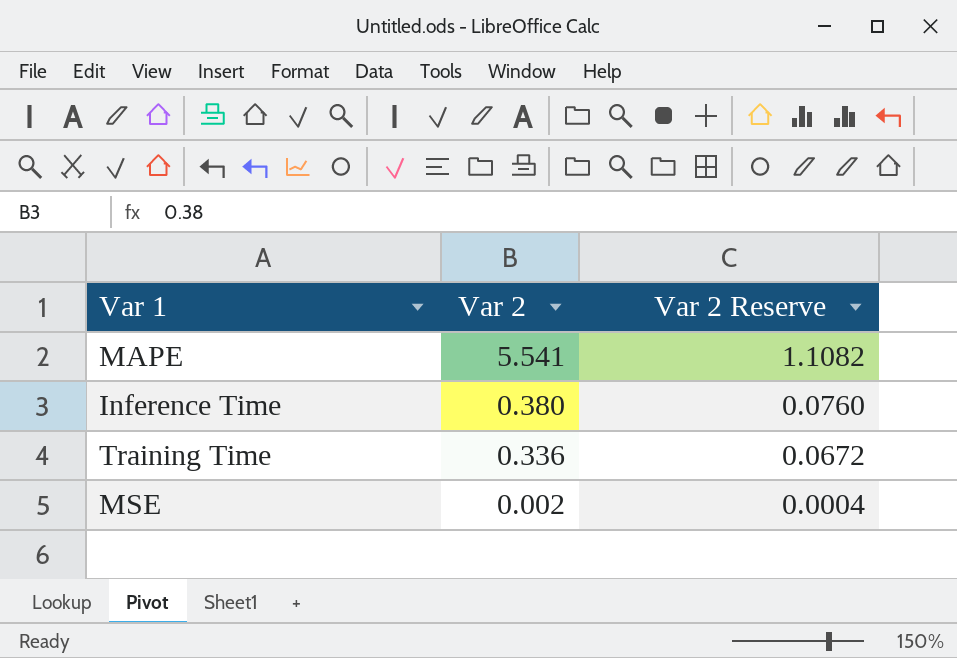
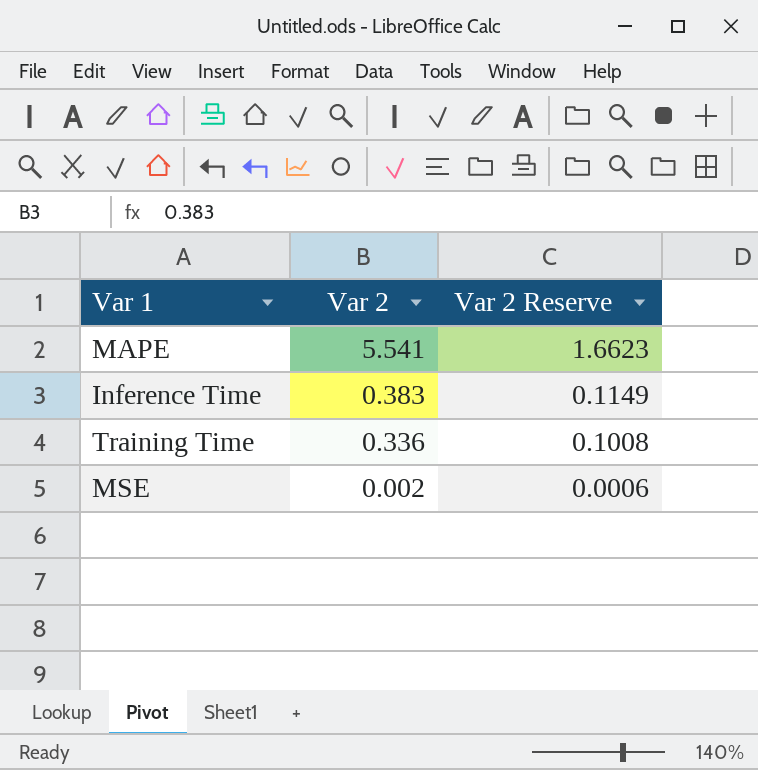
column Var 2 Reserve | formula: [Var 2] * 0.2 -> [Var 2] * 0.3
Inference Time | Var 2: 0.380 -> 0.383

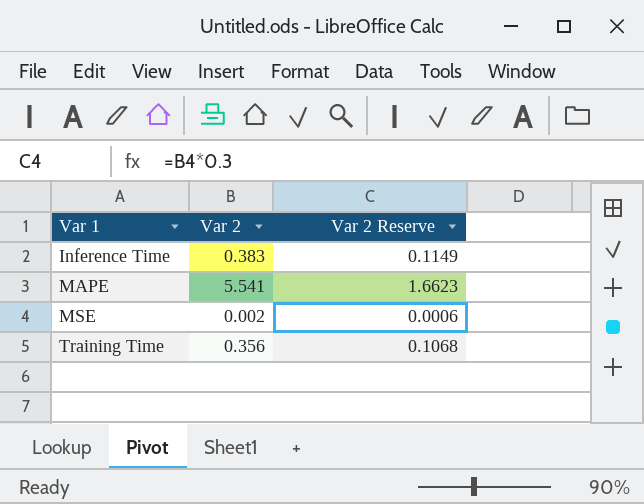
row order: Var 2 descending -> Var 1 ascending
Training Time | Var 2: 0.336 -> 0.356
Training Time | Var 2 Reserve: 0.1008 -> 0.1068

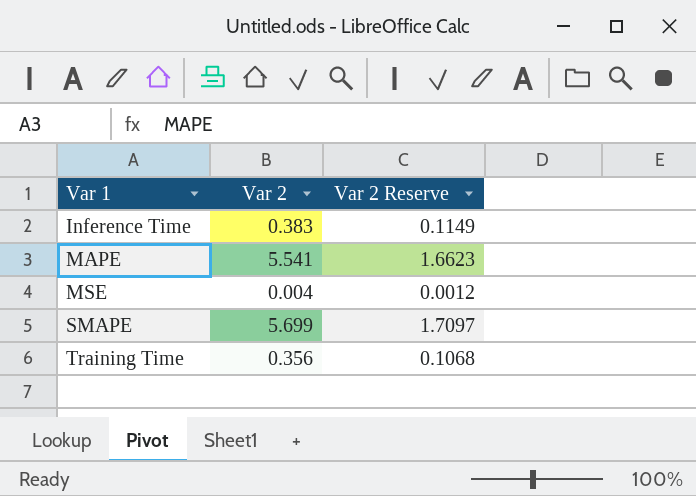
MSE | Var 2: 0.002 -> 0.004
MSE | Var 2 Reserve: 0.0006 -> 0.0012
row SMAPE: none -> 5.699 | 1.7097

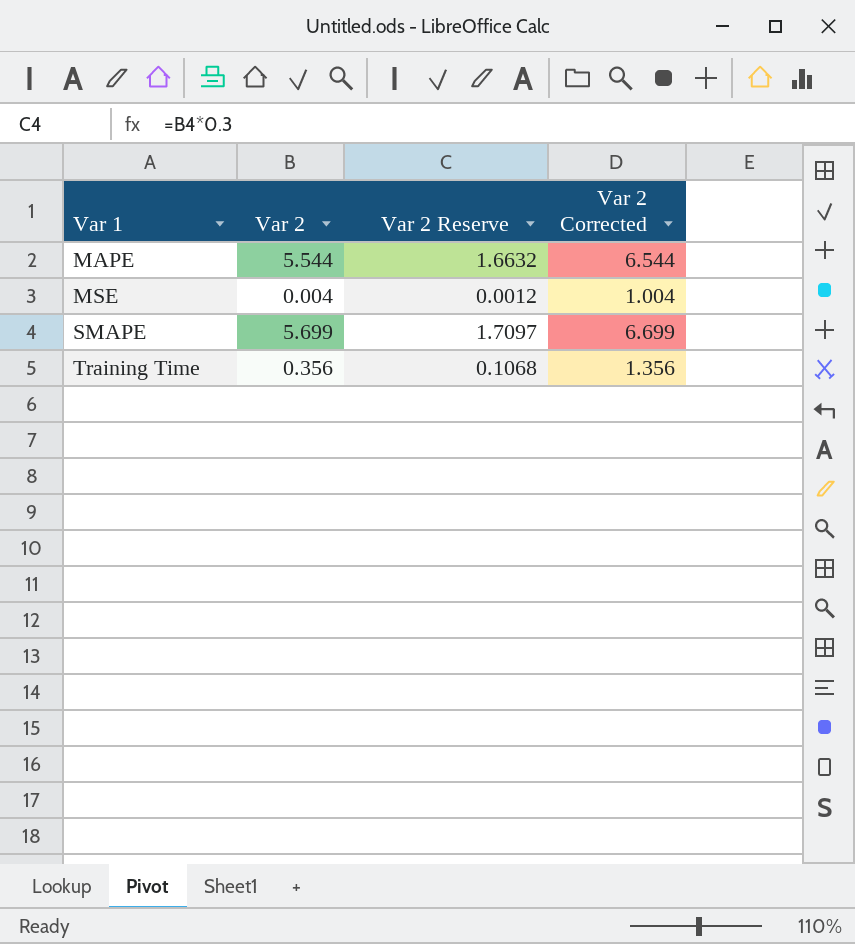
column Var 2 Corrected | formula: none -> [Var 2] + 1
row Inference Time: 0.383 | 0.1149 -> none
MAPE | Var 2: 5.541 -> 5.544
MAPE | Var 2 Reserve: 1.6623 -> 1.6632

